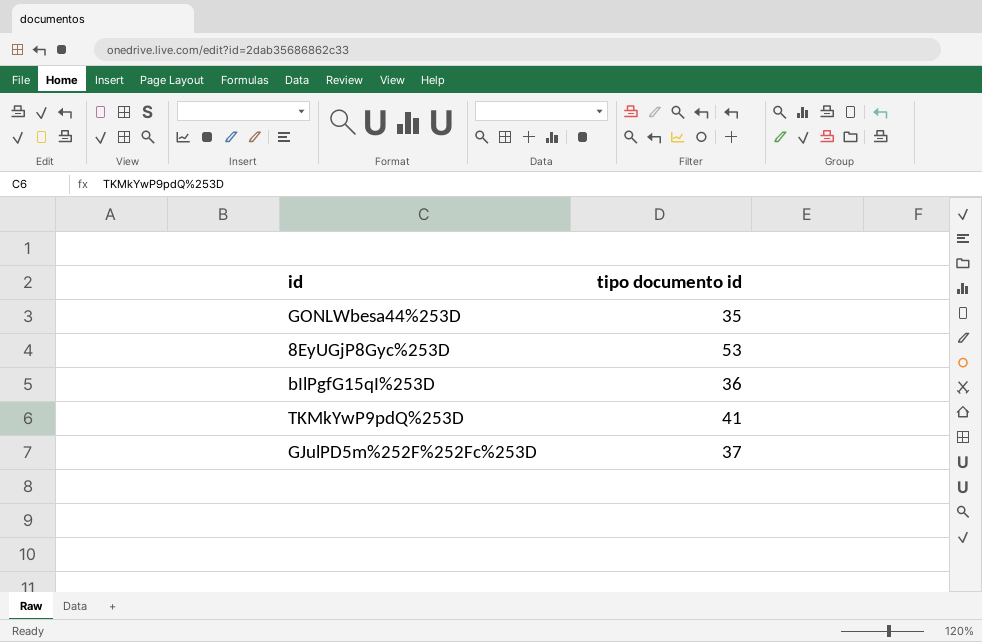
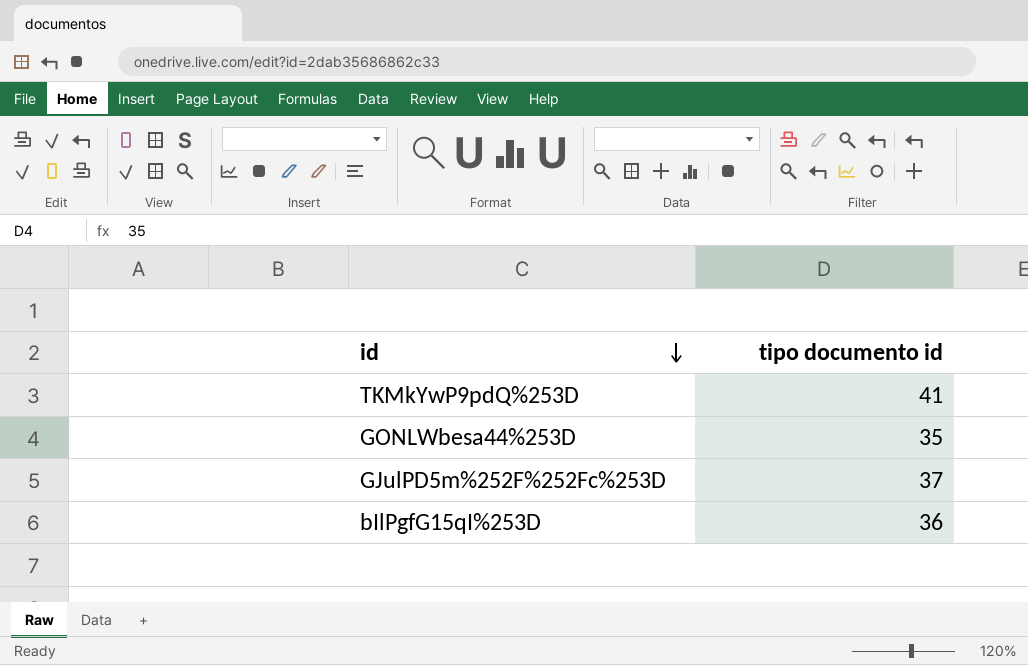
row order: none -> id descending
row 8EyUGjP8Gyc%253D: 53 -> none

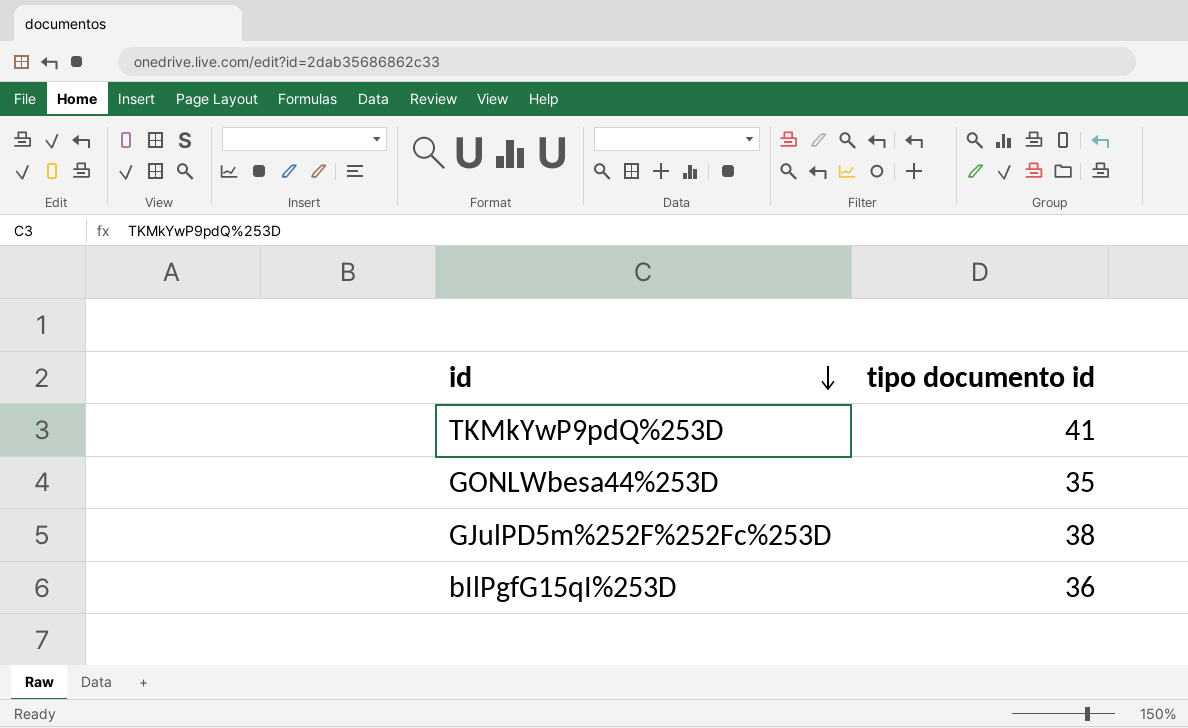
GJulPD5m%252F%252Fc%253D | tipo documento id: 37 -> 38

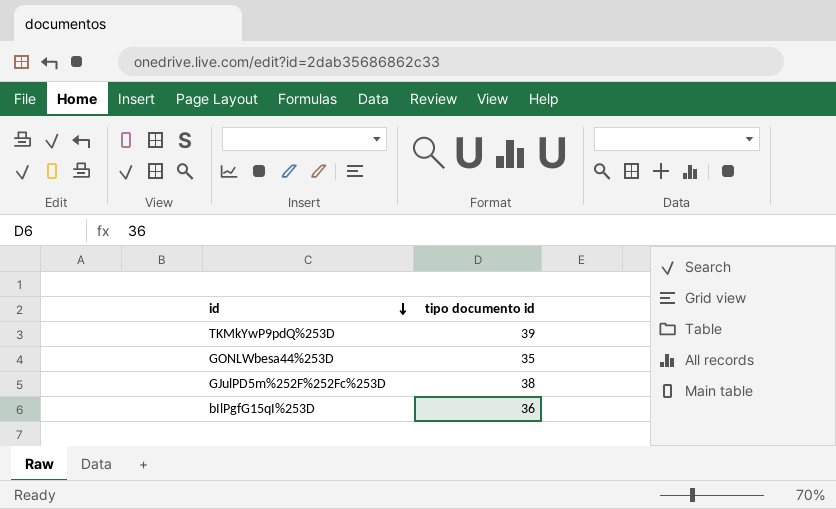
TKMkYwP9pdQ%253D | tipo documento id: 41 -> 39

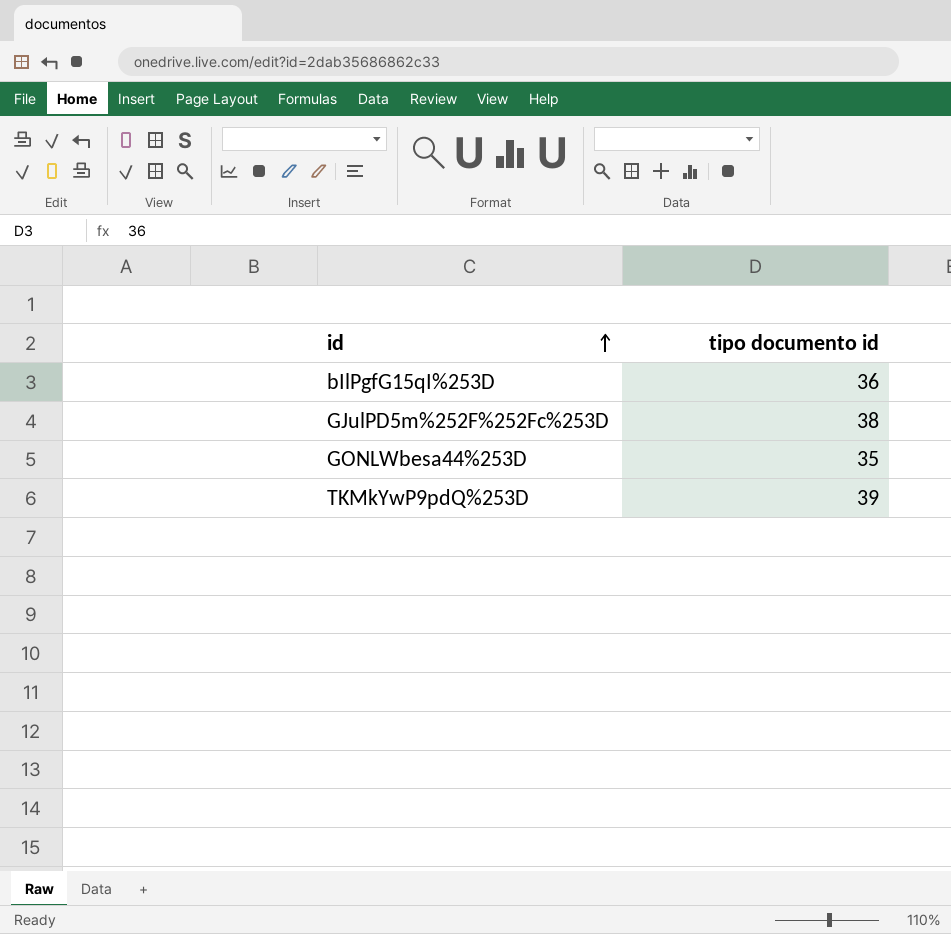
row order: id descending -> id ascending

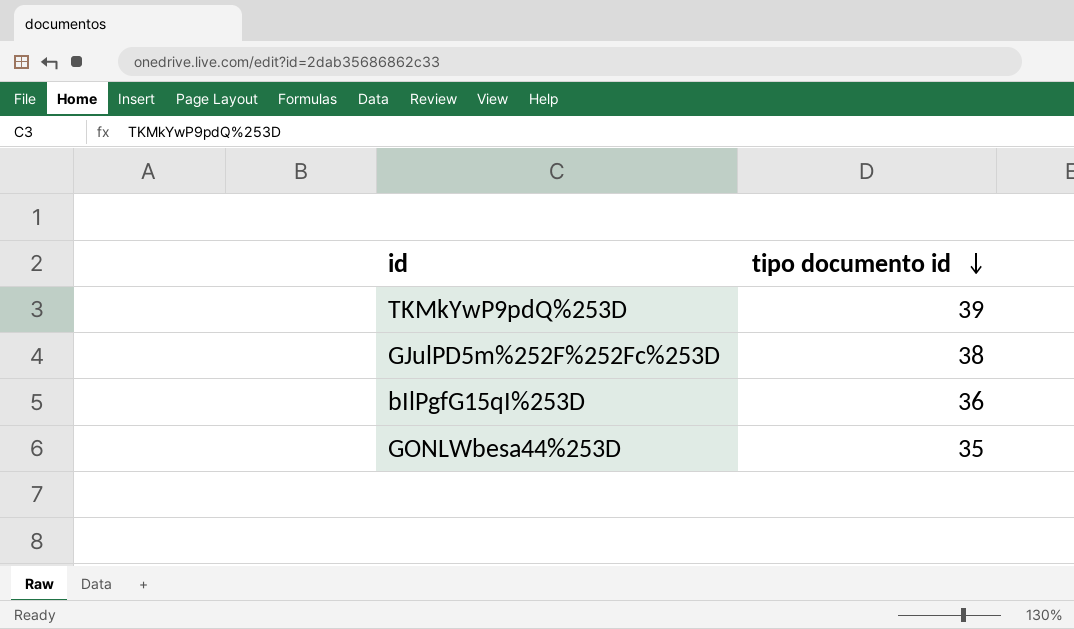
row order: id ascending -> tipo documento id descending

